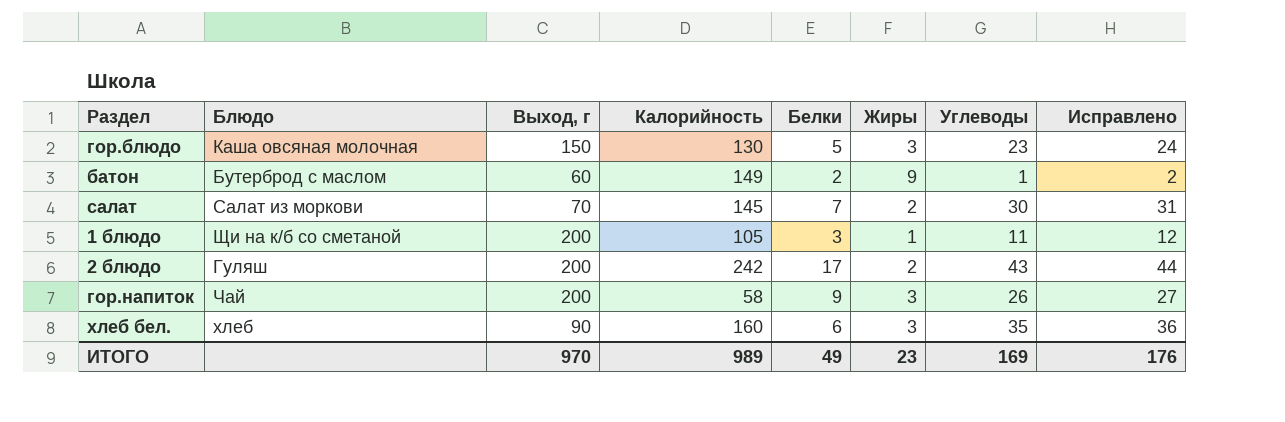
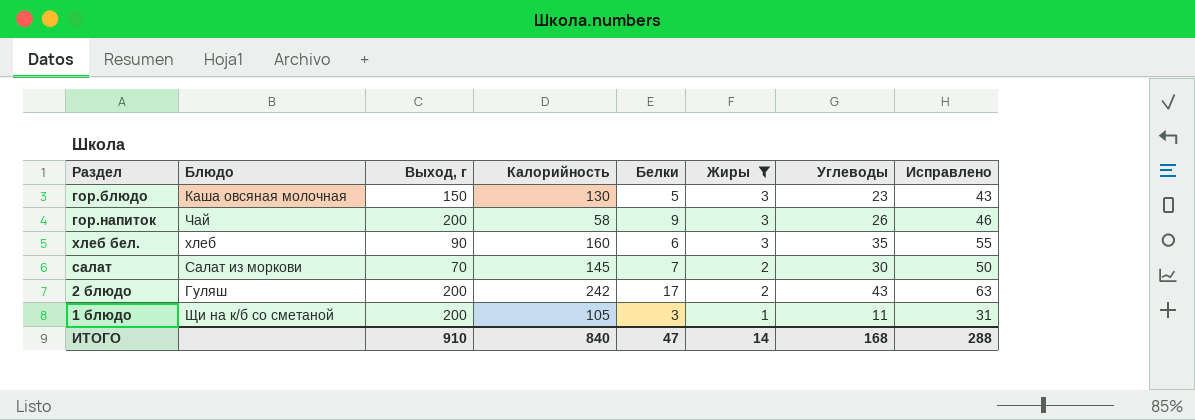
filter: none -> Жиры != 9
row order: none -> Жиры descending
column Исправлено | formula: [Углеводы] + 1 -> [Углеводы] + 20
ИТОГО | Выход, г: 970 -> 910
ИТОГО | Калорийность: 989 -> 840
ИТОГО | Белки: 49 -> 47
ИТОГО | Жиры: 23 -> 14
ИТОГО | Углеводы: 169 -> 168
ИТОГО | Исправлено: 176 -> 288

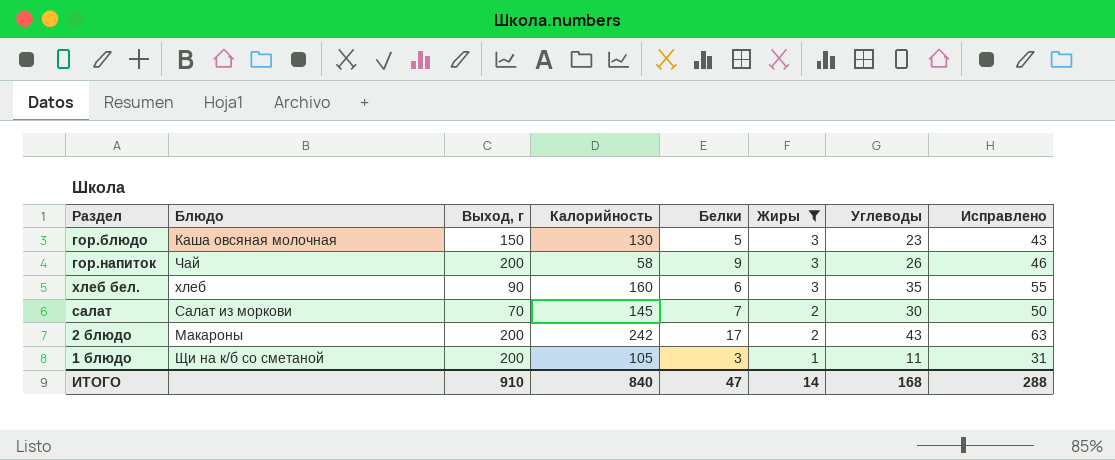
2 блюдо | Блюдо: Гуляш -> Макароны

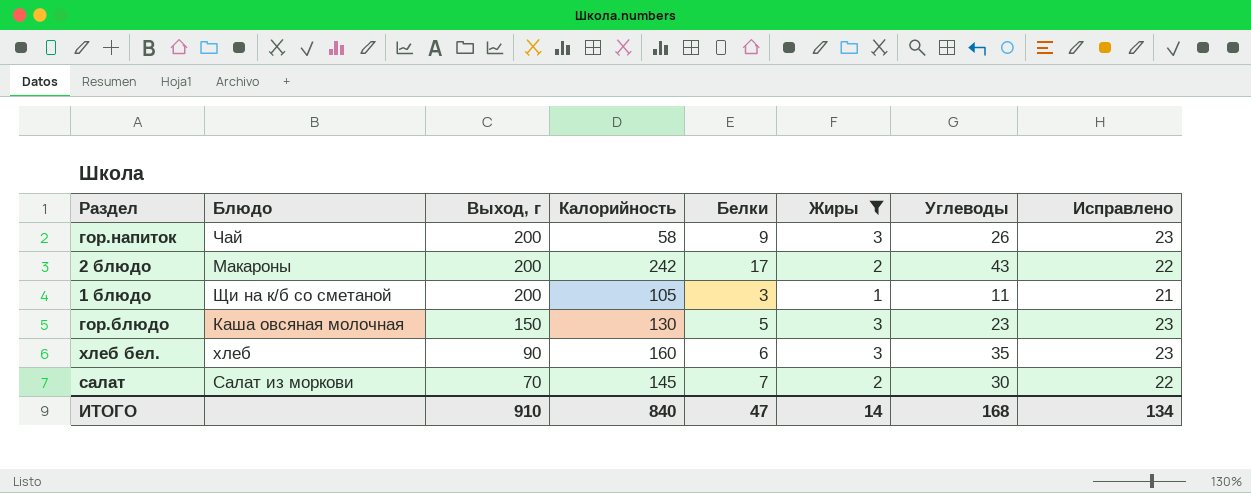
row order: Жиры descending -> Выход, г descending
column Исправлено | formula: [Углеводы] + 20 -> [Жиры] + 20
ИТОГО | Исправлено: 288 -> 134

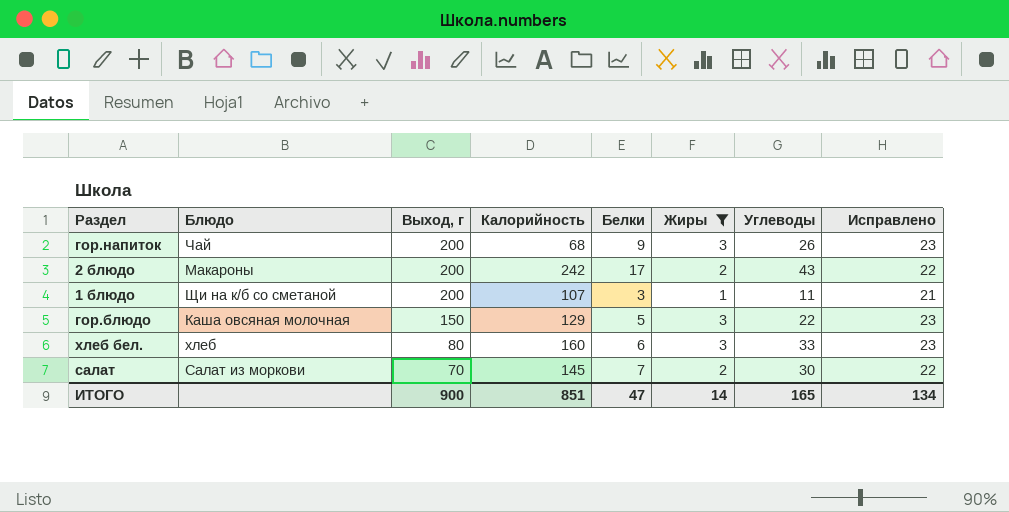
гор.напиток | Калорийность: 58 -> 68
1 блюдо | Калорийность: 105 -> 107
гор.блюдо | Калорийность: 130 -> 129
гор.блюдо | Углеводы: 23 -> 22
хлеб бел. | Выход, г: 90 -> 80
хлеб бел. | Углеводы: 35 -> 33
ИТОГО | Выход, г: 910 -> 900
ИТОГО | Калорийность: 840 -> 851
ИТОГО | Углеводы: 168 -> 165

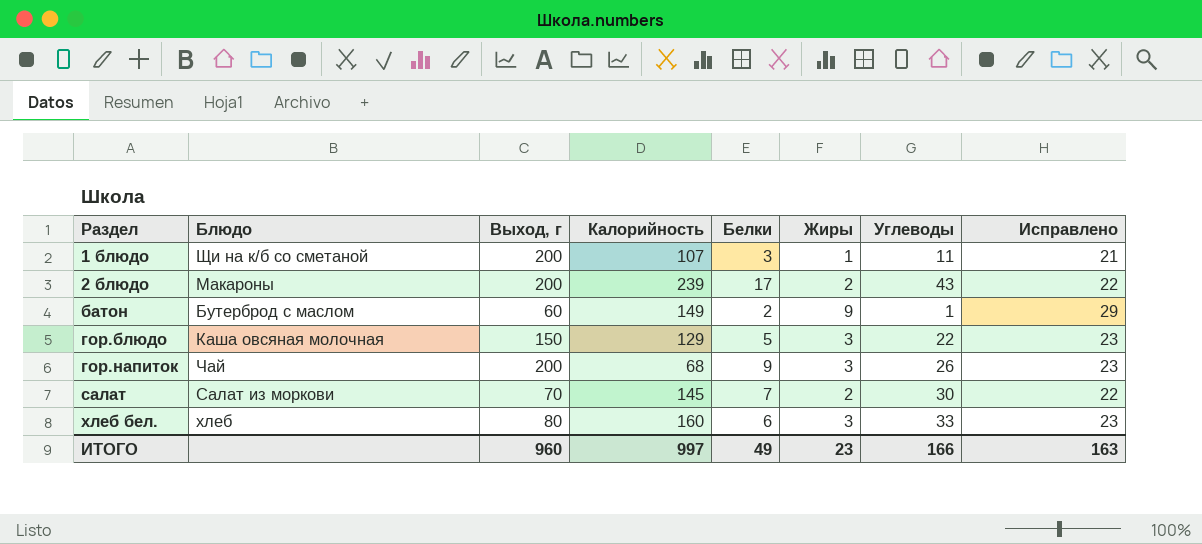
filter: Жиры != 9 -> none
row order: Выход, г descending -> Раздел ascending
2 блюдо | Калорийность: 242 -> 239
ИТОГО | Выход, г: 900 -> 960
ИТОГО | Калорийность: 851 -> 997
ИТОГО | Белки: 47 -> 49
ИТОГО | Жиры: 14 -> 23
ИТОГО | Углеводы: 165 -> 166
ИТОГО | Исправлено: 134 -> 163

